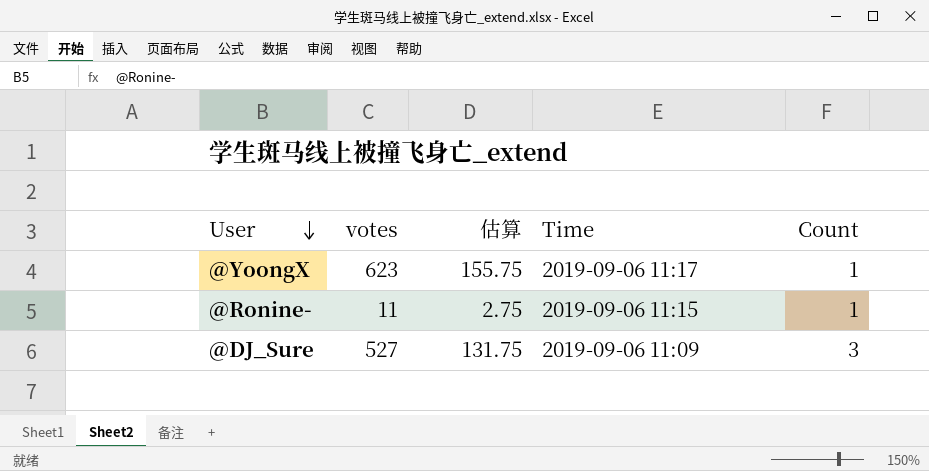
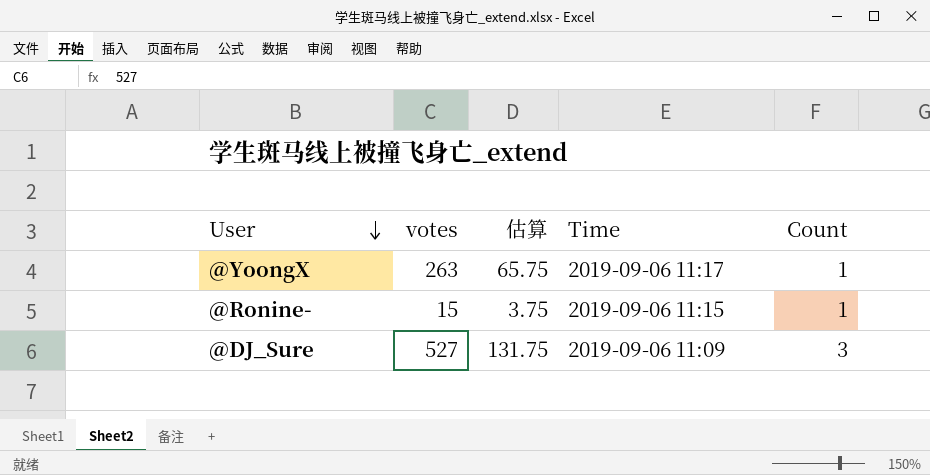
@YoongX | votes: 623 -> 263
@YoongX | 估算: 155.75 -> 65.75
@Ronine- | votes: 11 -> 15
@Ronine- | 估算: 2.75 -> 3.75

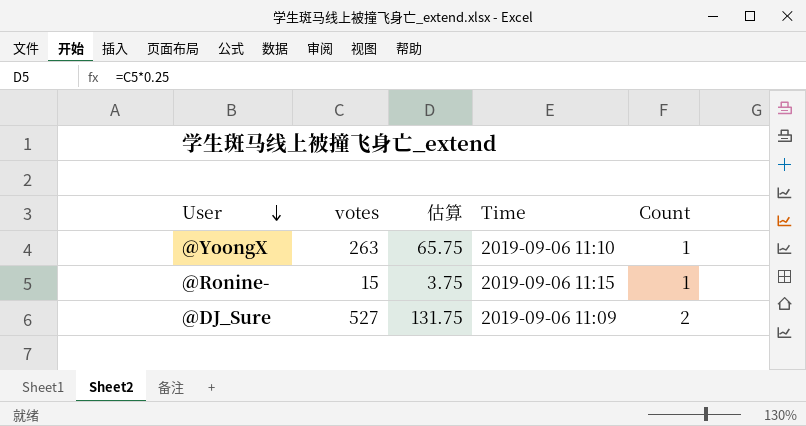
@YoongX | Time: 2019-09-06 11:17 -> 2019-09-06 11:10
@DJ_Sure | Count: 3 -> 2

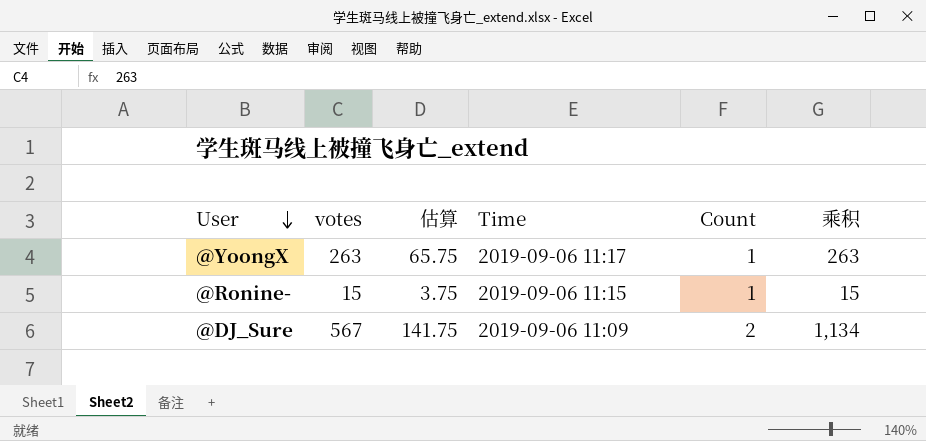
column 乘积 | formula: none -> [votes] * [Count]
@YoongX | Time: 2019-09-06 11:10 -> 2019-09-06 11:17
@DJ_Sure | votes: 527 -> 567
@DJ_Sure | 估算: 131.75 -> 141.75

